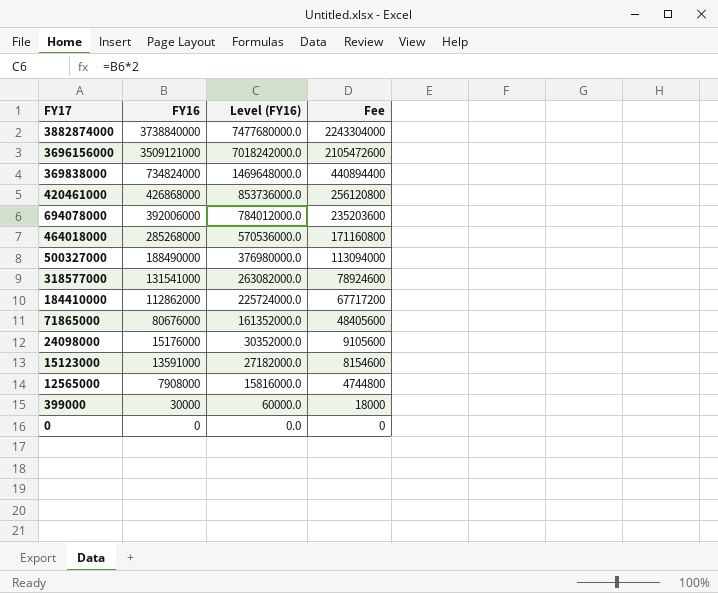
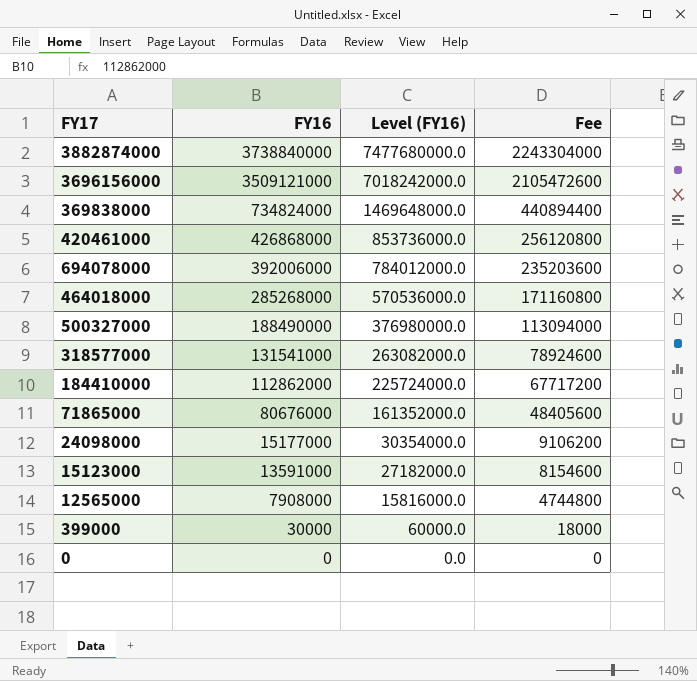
24098000 | FY16: 15176000 -> 15177000
24098000 | Level (FY16): 30352000.0 -> 30354000.0
24098000 | Fee: 9105600 -> 9106200

